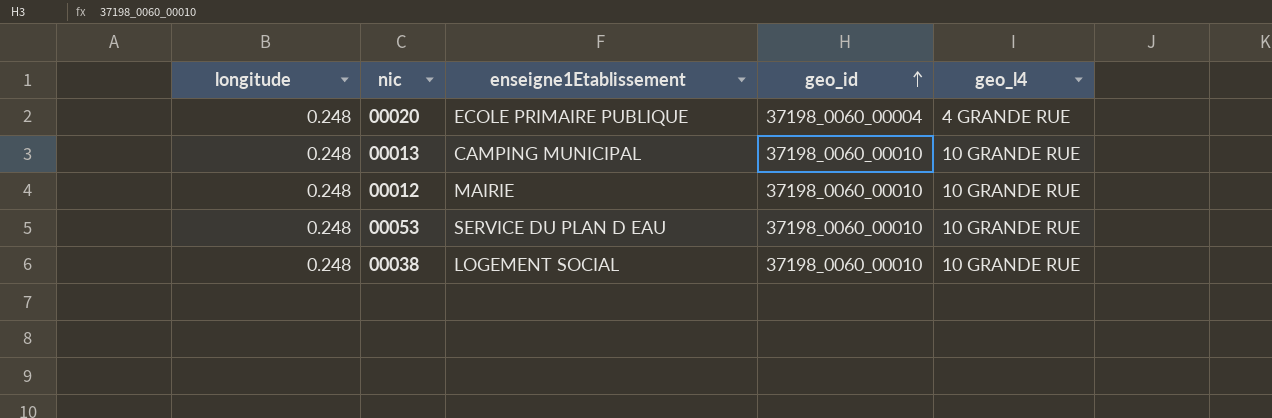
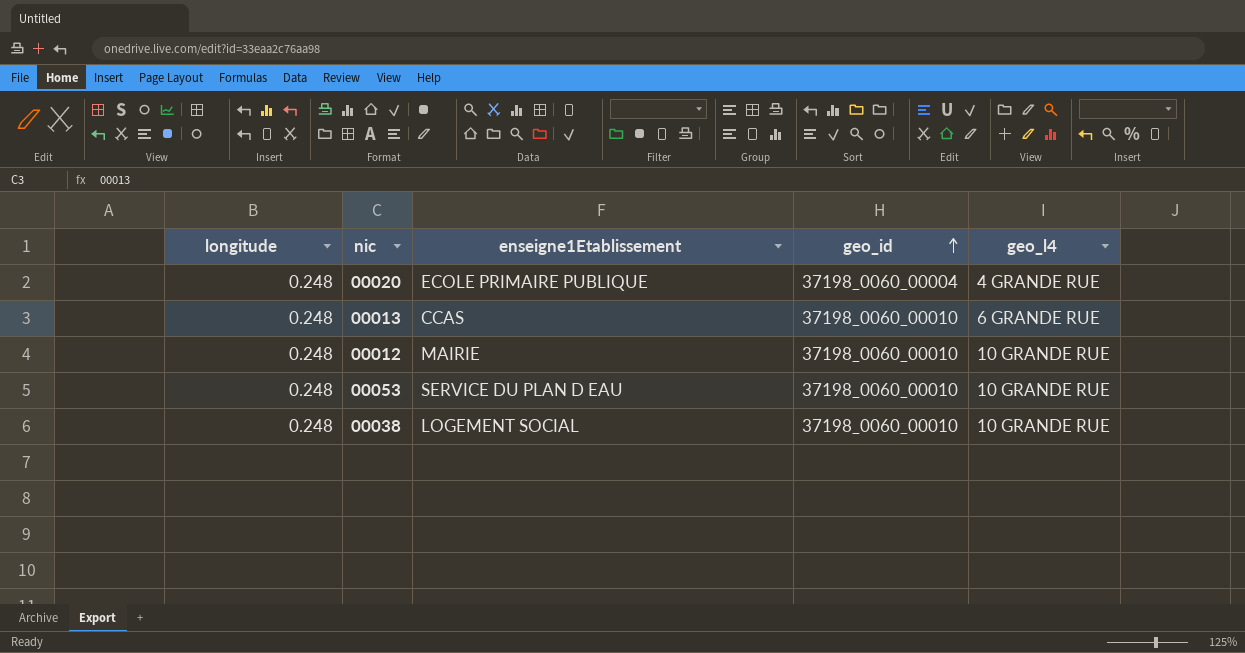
00013 | enseigne1Etablissement: CAMPING MUNICIPAL -> CCAS
00013 | geo_l4: 10 GRANDE RUE -> 6 GRANDE RUE

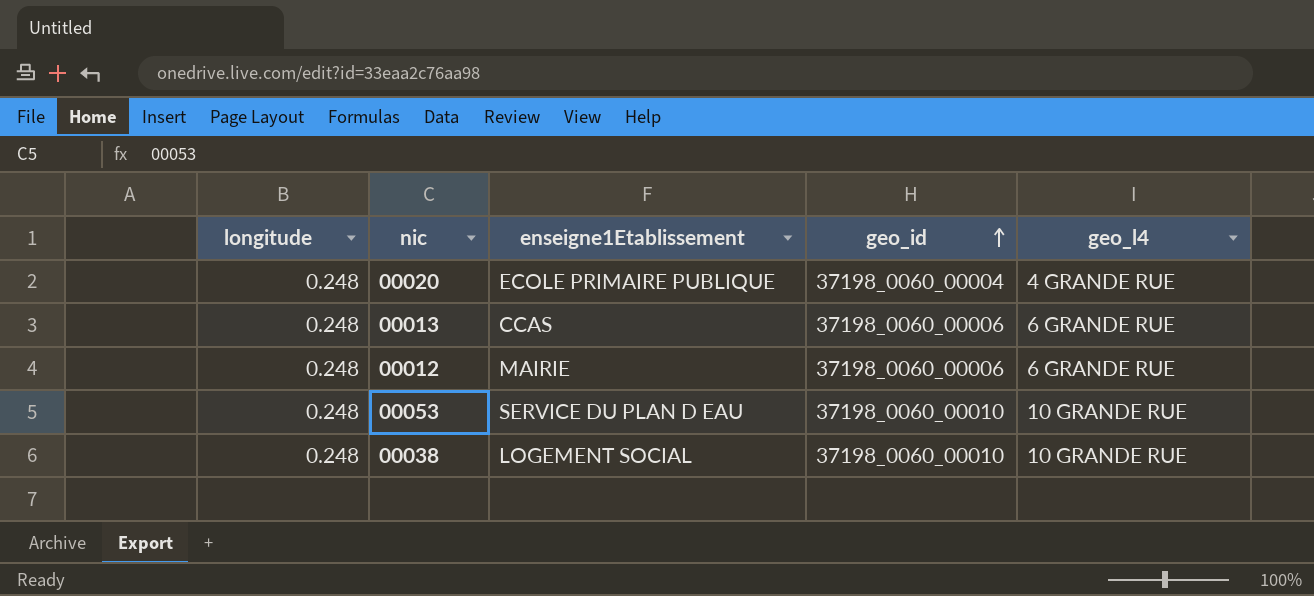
00013 | geo_id: 37198_0060_00010 -> 37198_0060_00006
00012 | geo_id: 37198_0060_00010 -> 37198_0060_00006
00012 | geo_l4: 10 GRANDE RUE -> 6 GRANDE RUE

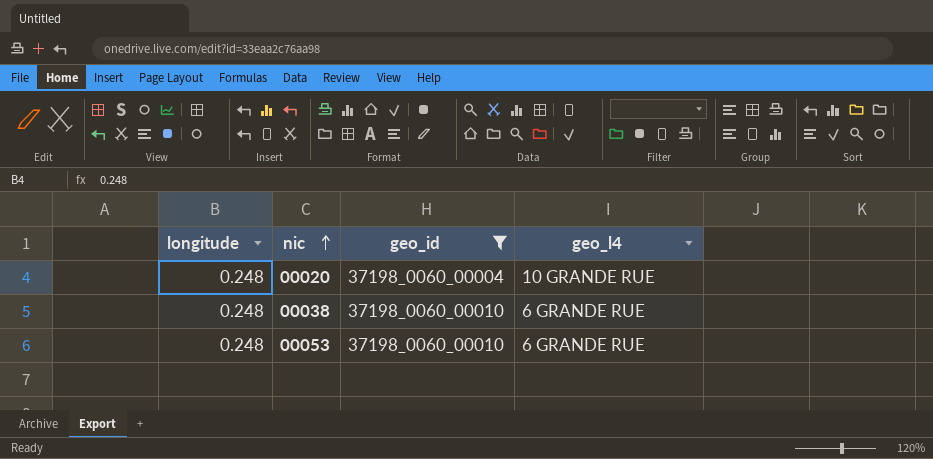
filter: none -> geo_id != 37198_0060_00006
row order: geo_id ascending -> nic ascending
column enseigne1Etablissement | position: 3 -> none
00020 | geo_l4: 4 GRANDE RUE -> 10 GRANDE RUE
00038 | geo_l4: 10 GRANDE RUE -> 6 GRANDE RUE
00053 | geo_l4: 10 GRANDE RUE -> 6 GRANDE RUE

